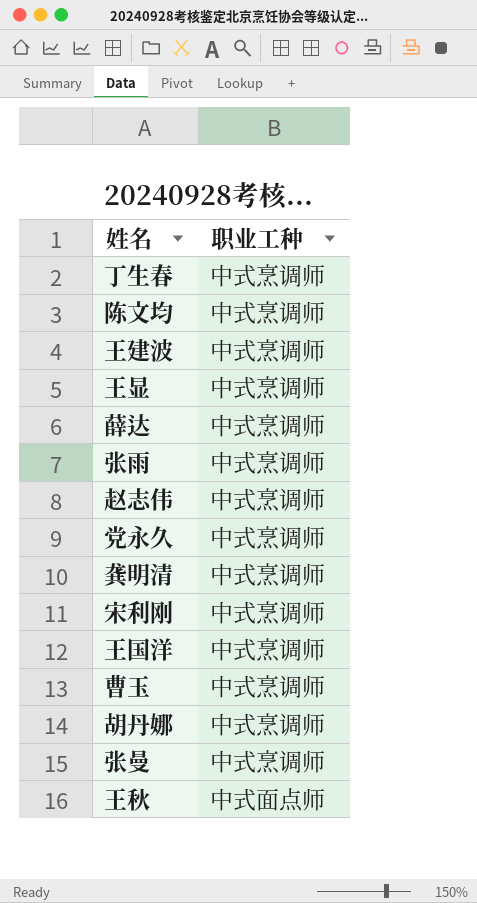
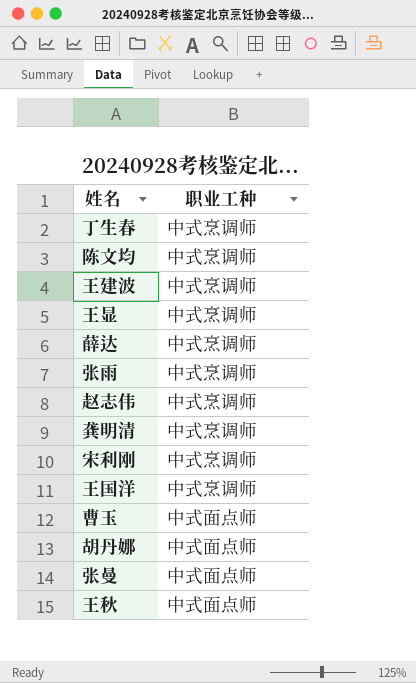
row 党永久: 中式烹调师 -> none
曹玉 | 职业工种: 中式烹调师 -> 中式面点师
胡丹娜 | 职业工种: 中式烹调师 -> 中式面点师
张曼 | 职业工种: 中式烹调师 -> 中式面点师

